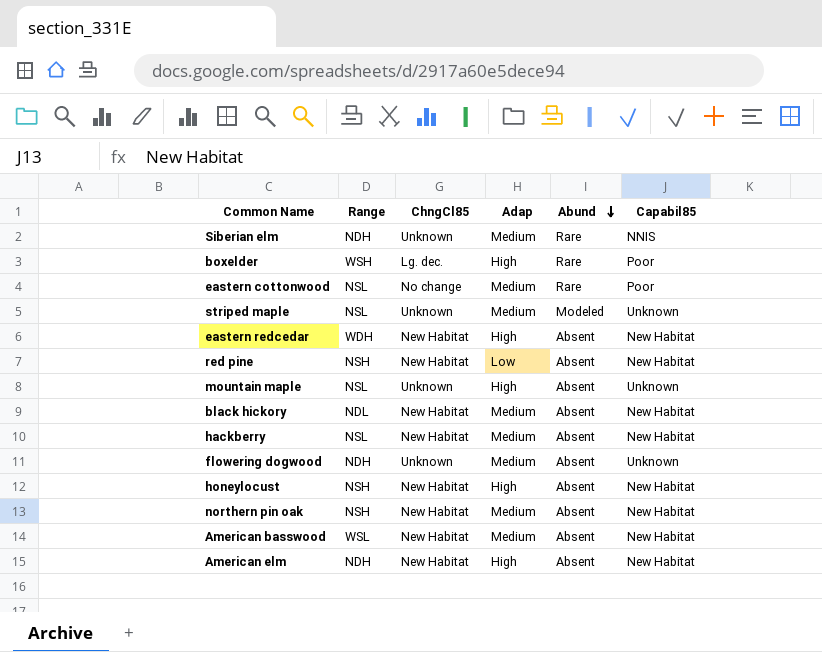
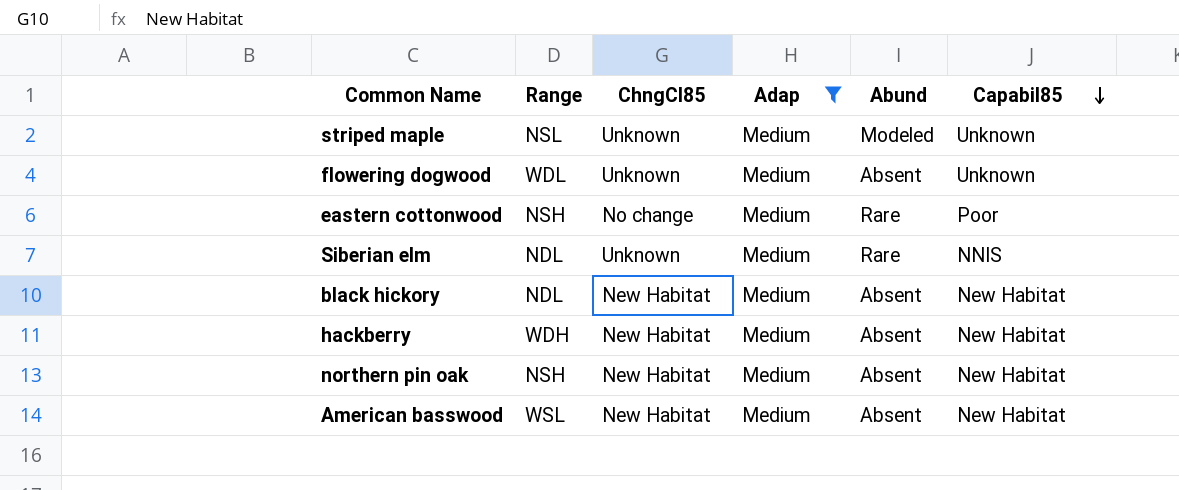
filter: none -> Adap = Medium
row order: Abund descending -> Capabil85 descending
flowering dogwood | Range: NDH -> WDL
eastern cottonwood | Range: NSL -> NSH
Siberian elm | Range: NDH -> NDL
hackberry | Range: NSL -> WDH

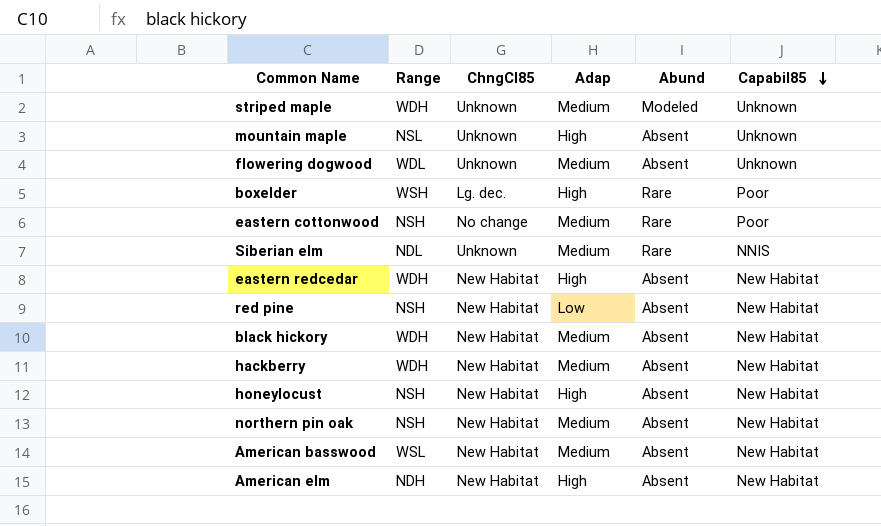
filter: Adap = Medium -> none
striped maple | Range: NSL -> WDH
black hickory | Range: NDL -> WDH

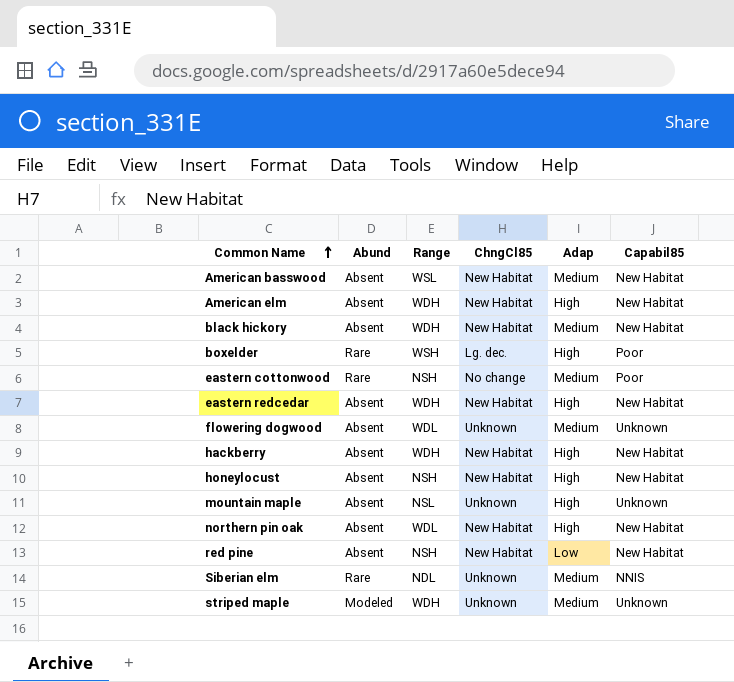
row order: Capabil85 descending -> Common Name ascending
column Abund | position: 5 -> 2
American elm | Range: NDH -> WDH
hackberry | Adap: Medium -> High
northern pin oak | Range: NSH -> WDL
northern pin oak | Adap: Medium -> High

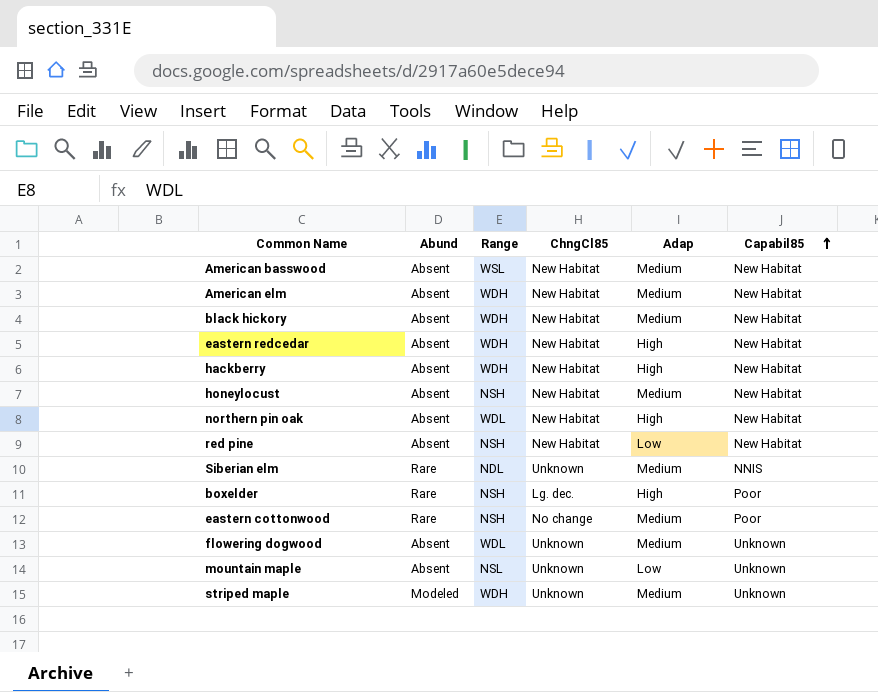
row order: Common Name ascending -> Capabil85 ascending
American elm | Adap: High -> Medium
honeylocust | Adap: High -> Medium
boxelder | Range: WSH -> NSH
mountain maple | Adap: High -> Low

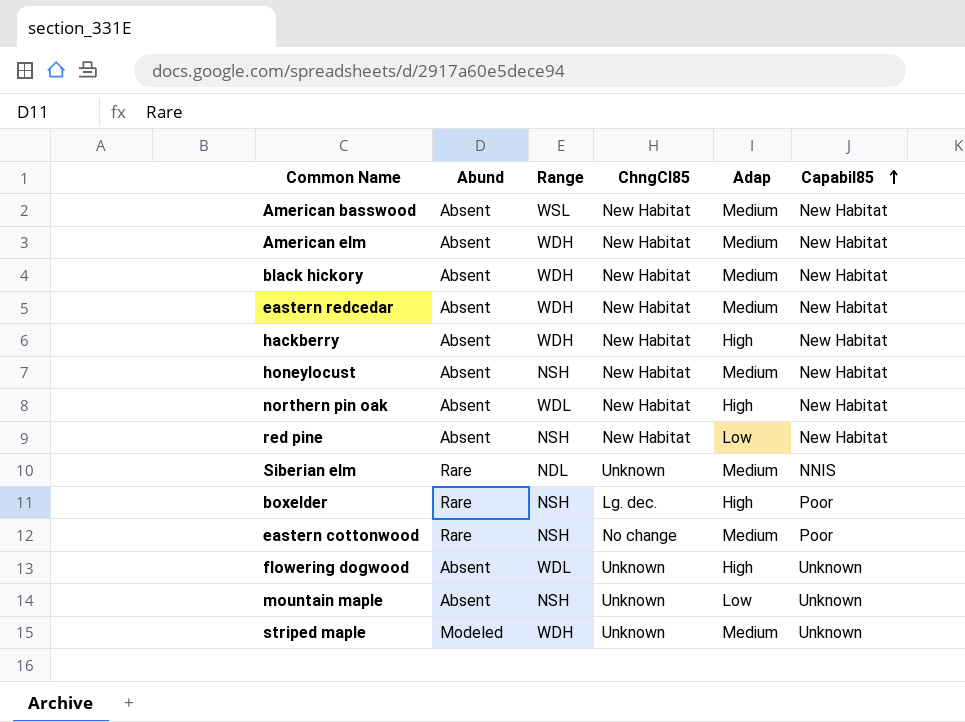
eastern redcedar | Adap: High -> Medium
flowering dogwood | Adap: Medium -> High
mountain maple | Range: NSL -> NSH

